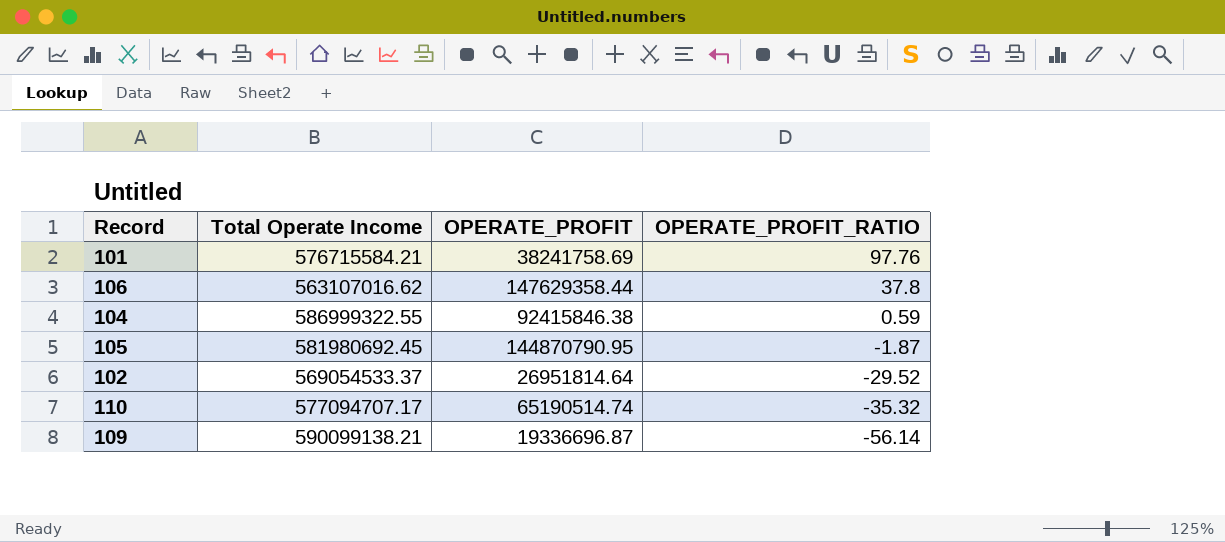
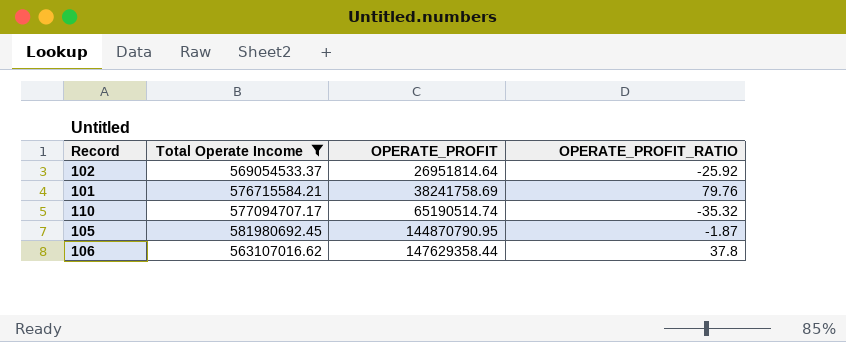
filter: none -> Total Operate Income <= 581980692.45
row order: OPERATE_PROFIT_RATIO descending -> OPERATE_PROFIT ascending
102 | OPERATE_PROFIT_RATIO: -29.52 -> -25.92
101 | OPERATE_PROFIT_RATIO: 97.76 -> 79.76

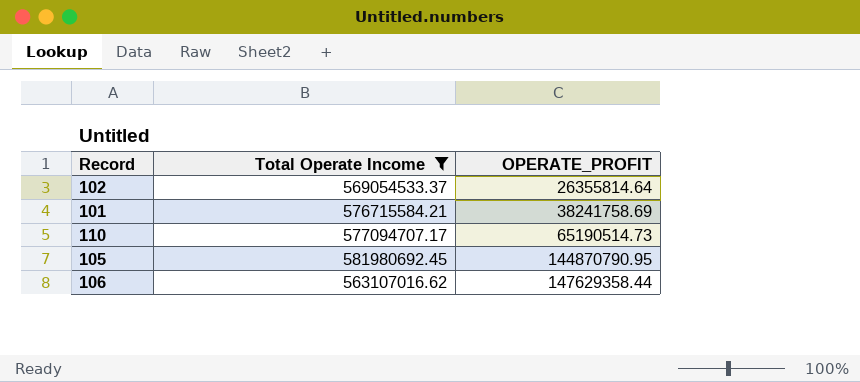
column OPERATE_PROFIT_RATIO | position: 4 -> none
102 | OPERATE_PROFIT: 26951814.64 -> 26355814.64
110 | OPERATE_PROFIT: 65190514.74 -> 65190514.73

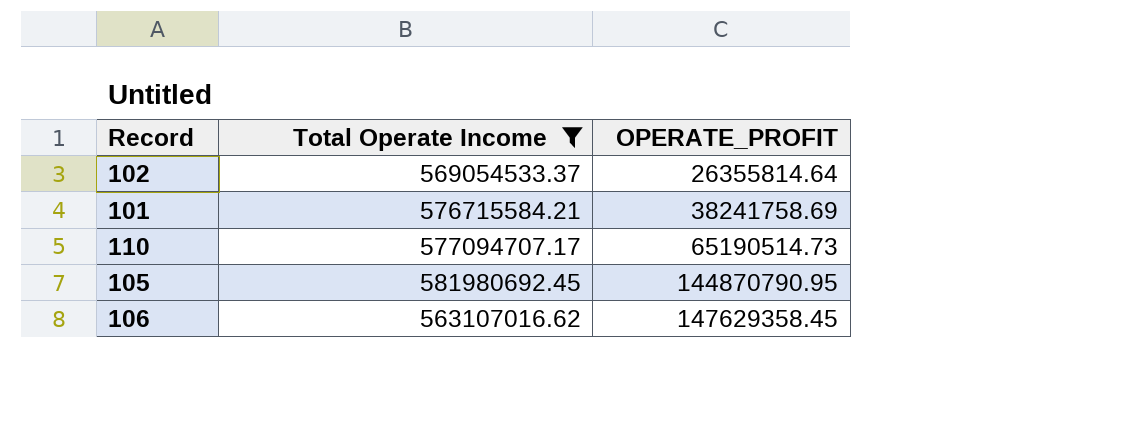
106 | OPERATE_PROFIT: 147629358.44 -> 147629358.45

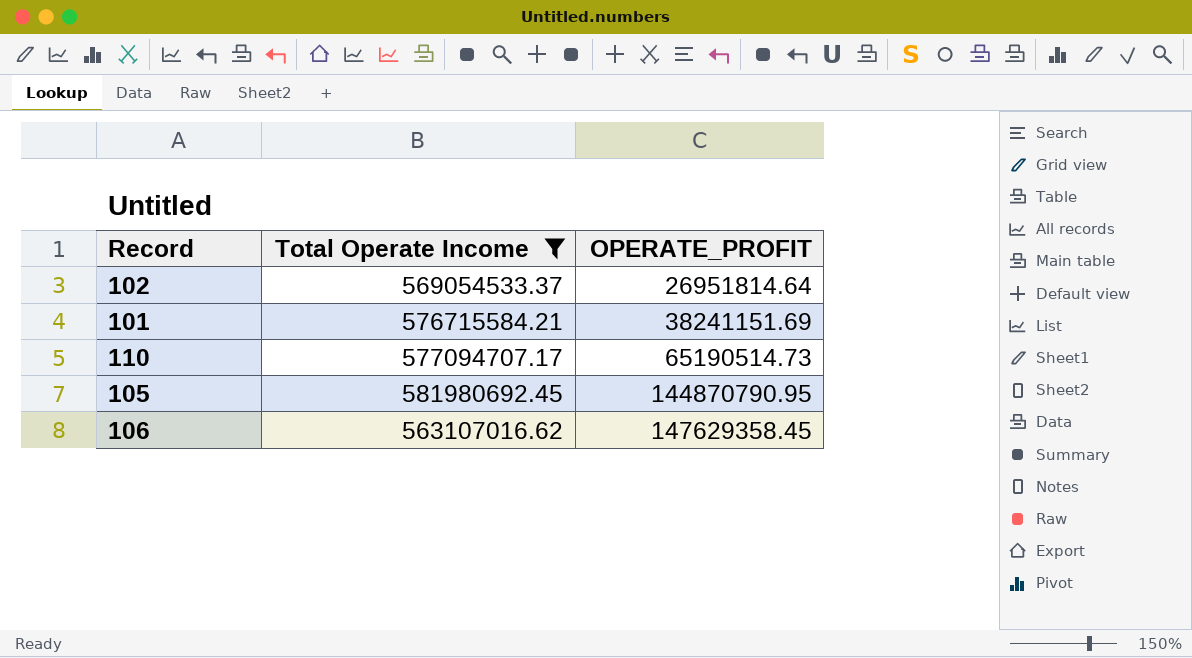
102 | OPERATE_PROFIT: 26355814.64 -> 26951814.64
101 | OPERATE_PROFIT: 38241758.69 -> 38241151.69

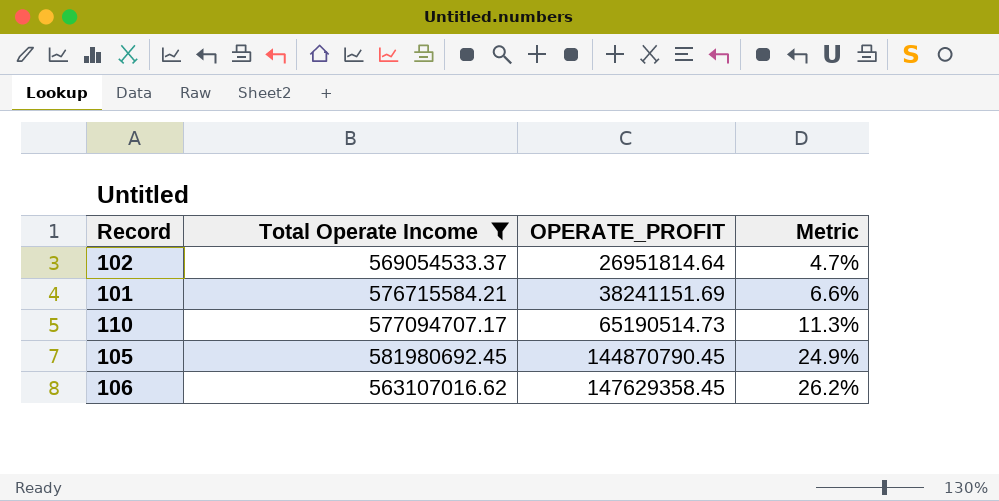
column Metric | formula: none -> [OPERATE_PROFIT] / [Total Operate Income]
105 | OPERATE_PROFIT: 144870790.95 -> 144870790.45

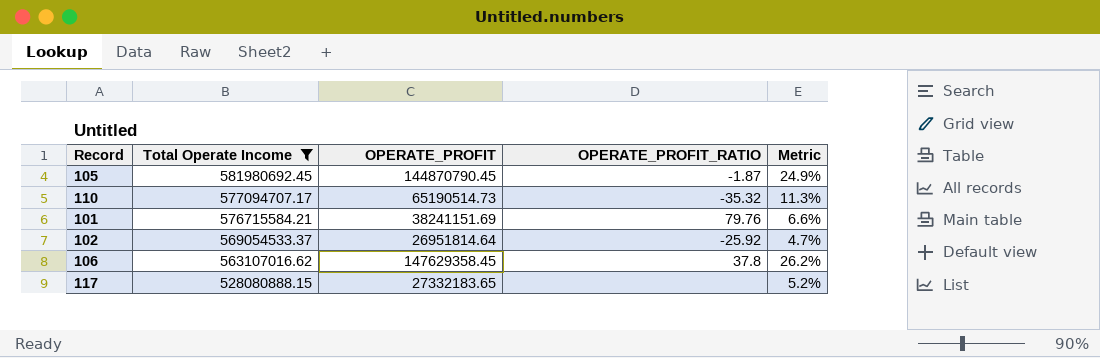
row order: OPERATE_PROFIT ascending -> Total Operate Income descending
column OPERATE_PROFIT_RATIO | position: none -> 4
row 117: none -> 528080888.15 | 27332183.65 | none | 5.2%

